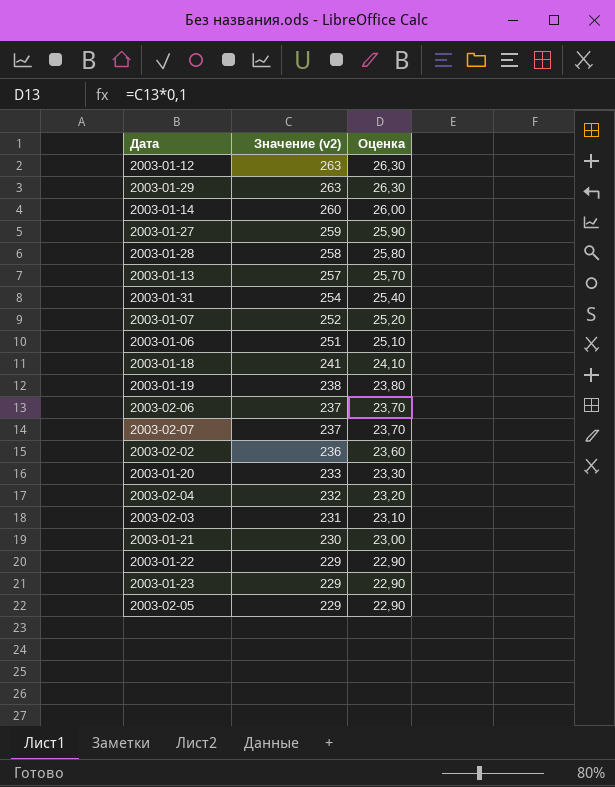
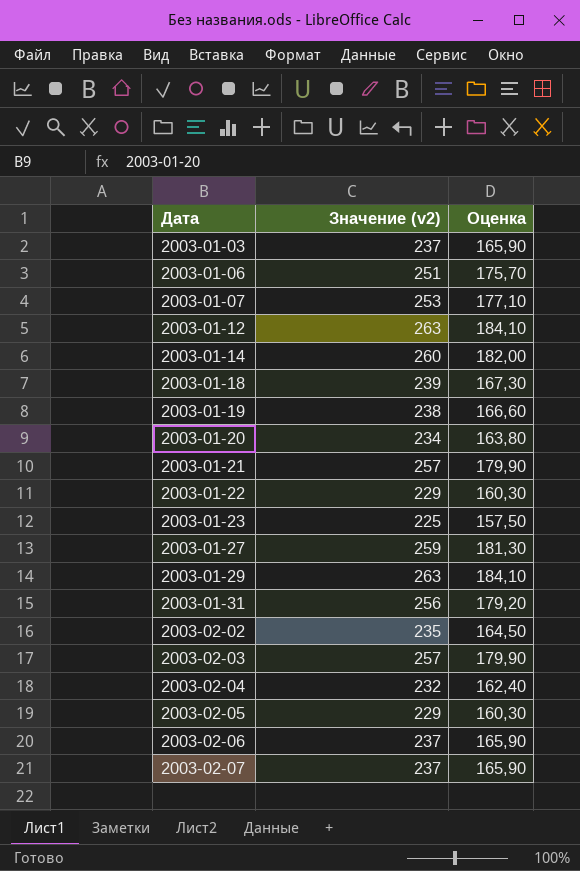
row order: Значение (v2) descending -> Дата ascending
column Оценка | formula: [Значение (v2)] * 0,1 -> [Значение (v2)] * 0,7
row 2003-01-28: 258 | 25,80 -> none
row 2003-01-13: 257 | 25,70 -> none
row 2003-01-03: none -> 237 | 165,90
2003-01-07 | Значение (v2): 252 -> 253
2003-01-18 | Значение (v2): 241 -> 239
2003-01-20 | Значение (v2): 233 -> 234
2003-01-21 | Значение (v2): 230 -> 257
2003-01-23 | Значение (v2): 229 -> 225
2003-01-31 | Значение (v2): 254 -> 256
2003-02-02 | Значение (v2): 236 -> 235
2003-02-03 | Значение (v2): 231 -> 257

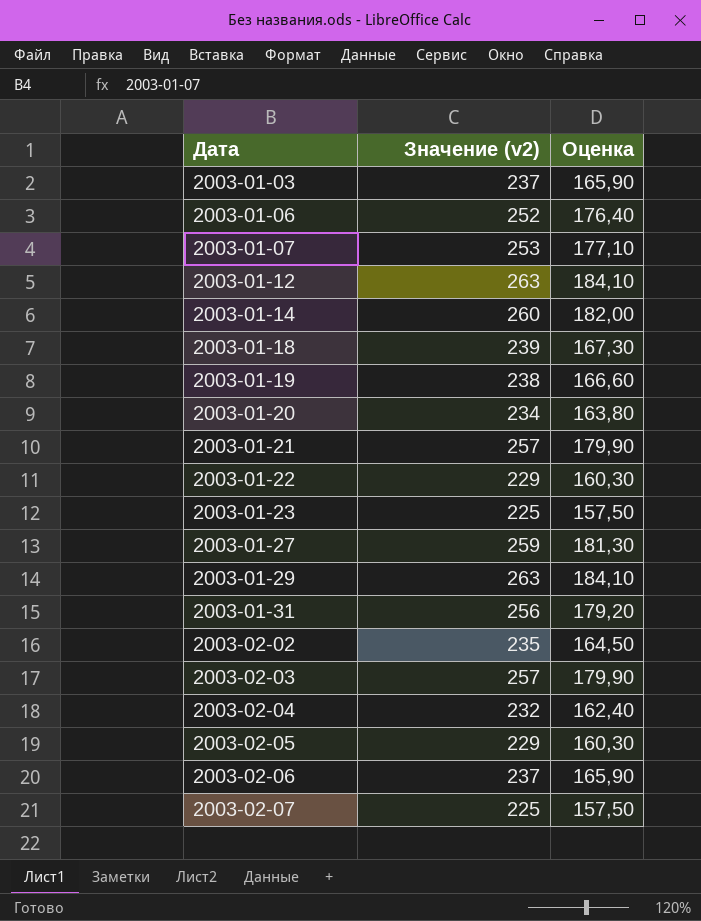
2003-01-06 | Значение (v2): 251 -> 252
2003-01-06 | Оценка: 175,70 -> 176,40
2003-02-07 | Значение (v2): 237 -> 225
2003-02-07 | Оценка: 165,90 -> 157,50

